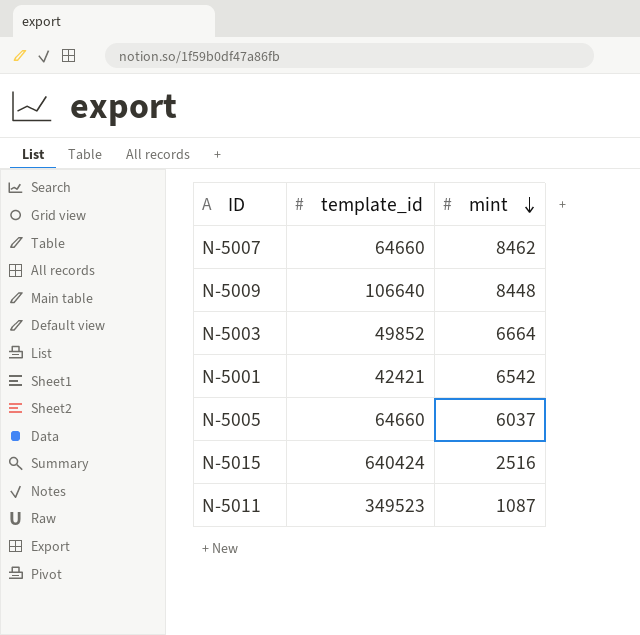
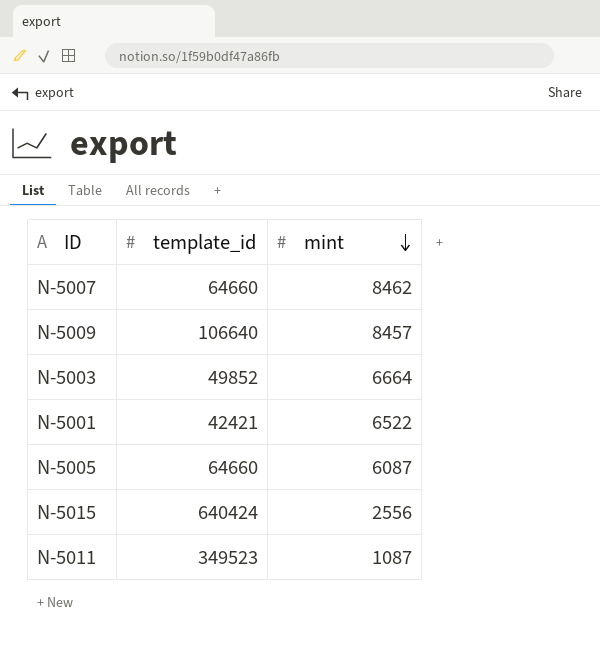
N-5009 | mint: 8448 -> 8457
N-5001 | mint: 6542 -> 6522
N-5005 | mint: 6037 -> 6087
N-5015 | mint: 2516 -> 2556

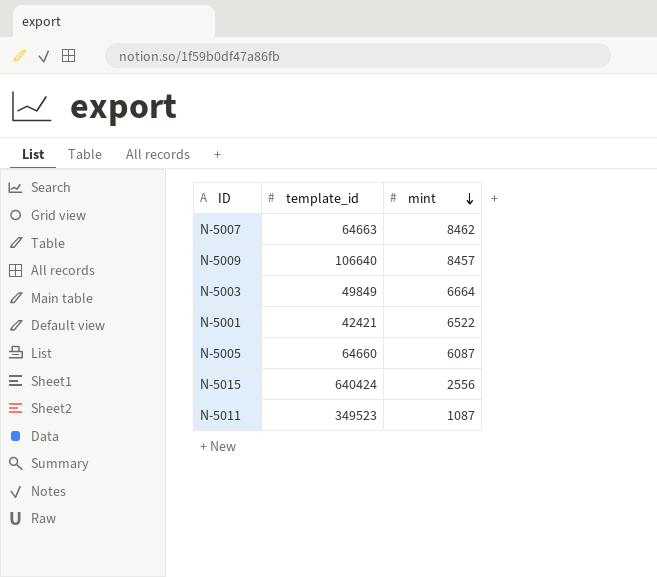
N-5007 | template_id: 64660 -> 64663
N-5003 | template_id: 49852 -> 49849

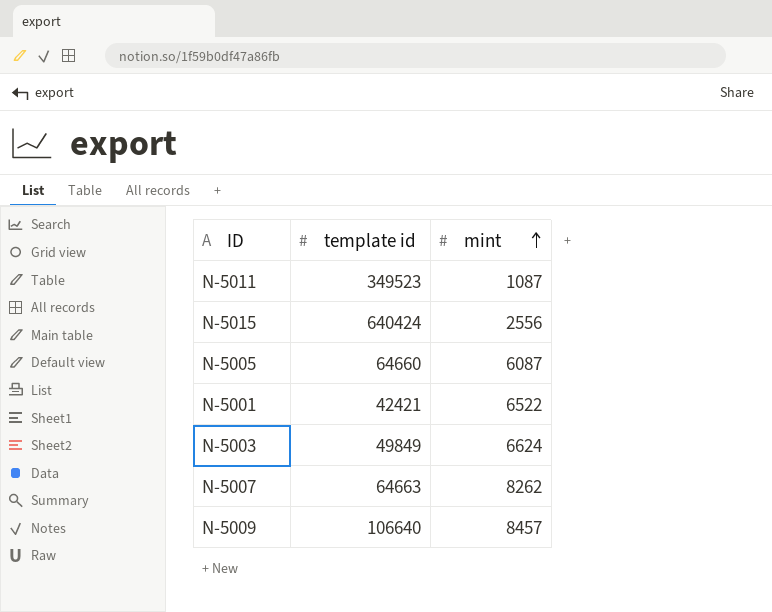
row order: mint descending -> mint ascending
column name: template_id -> template id
N-5003 | mint: 6664 -> 6624
N-5007 | mint: 8462 -> 8262

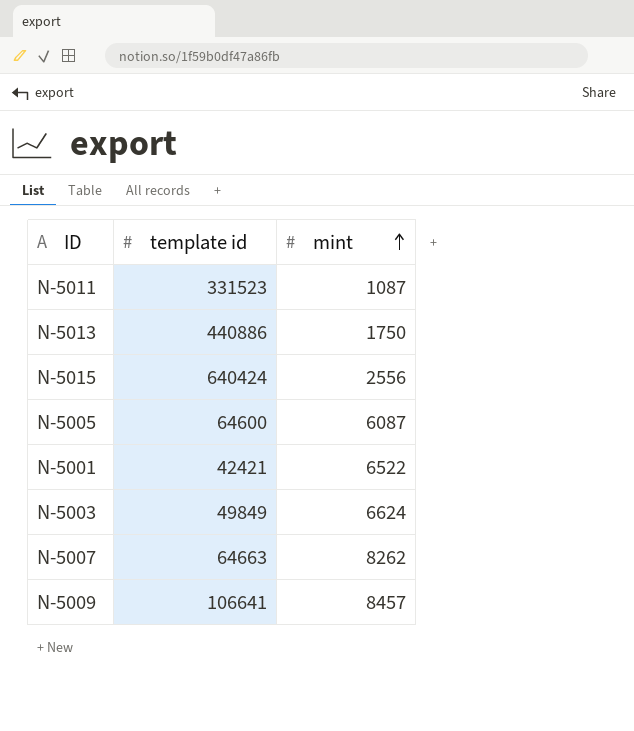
N-5011 | template id: 349523 -> 331523
row N-5013: none -> 440886 | 1750
N-5005 | template id: 64660 -> 64600
N-5009 | template id: 106640 -> 106641

